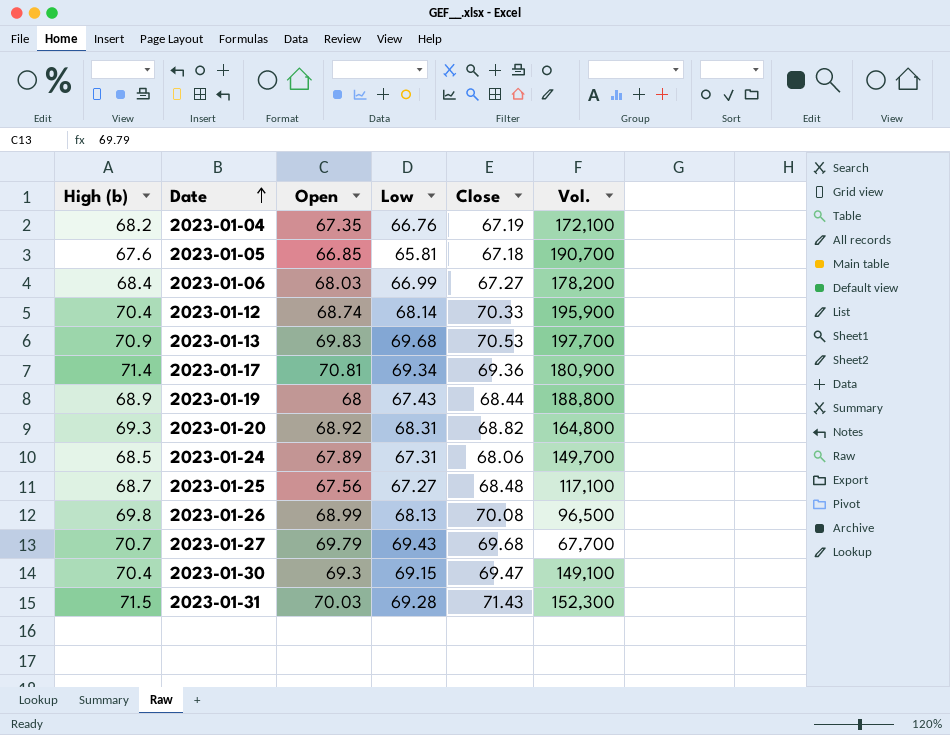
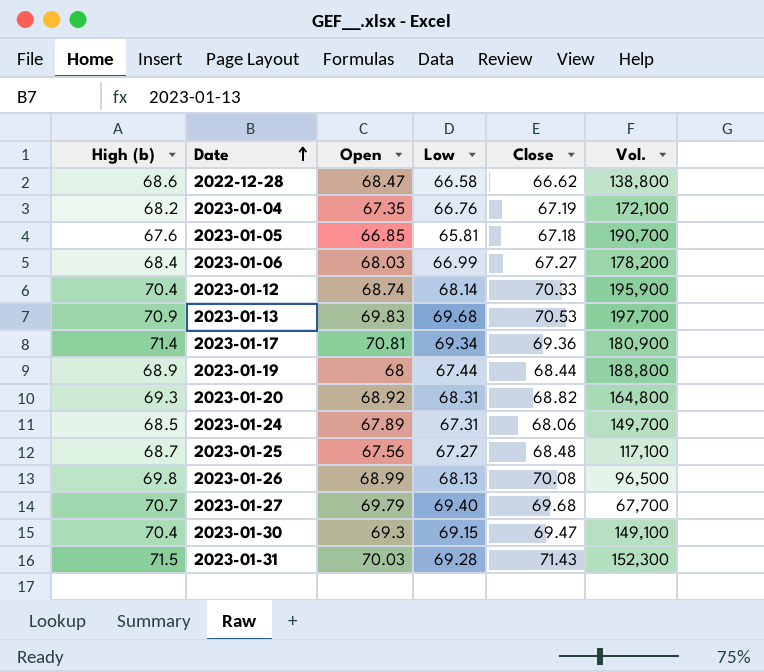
row 2022-12-28: none -> 68.6 | 68.47 | 66.58 | 66.62 | 138,800
2023-01-19 | Low: 67.43 -> 67.44
2023-01-27 | Low: 69.43 -> 69.40

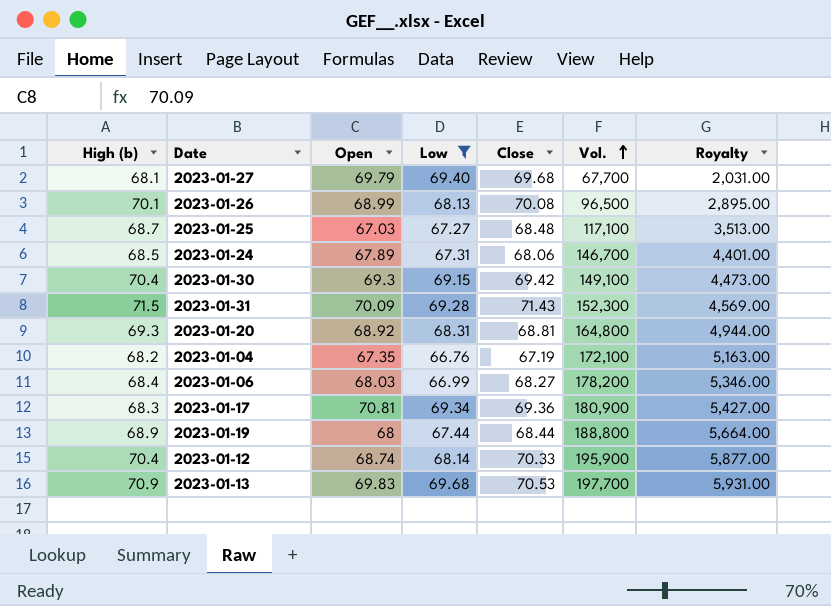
filter: none -> Low >= 66.76
row order: Date ascending -> Vol. ascending
column Royalty | formula: none -> [Vol.] * 0.03
2023-01-27 | High (b): 70.7 -> 68.1
2023-01-26 | High (b): 69.8 -> 70.1
2023-01-25 | Open: 67.56 -> 67.03
2023-01-24 | Vol.: 149,700 -> 146,700
2023-01-30 | Close: 69.47 -> 69.42
2023-01-31 | Open: 70.03 -> 70.09
2023-01-20 | Close: 68.82 -> 68.81
2023-01-06 | Close: 67.27 -> 68.27
2023-01-17 | High (b): 71.4 -> 68.3

